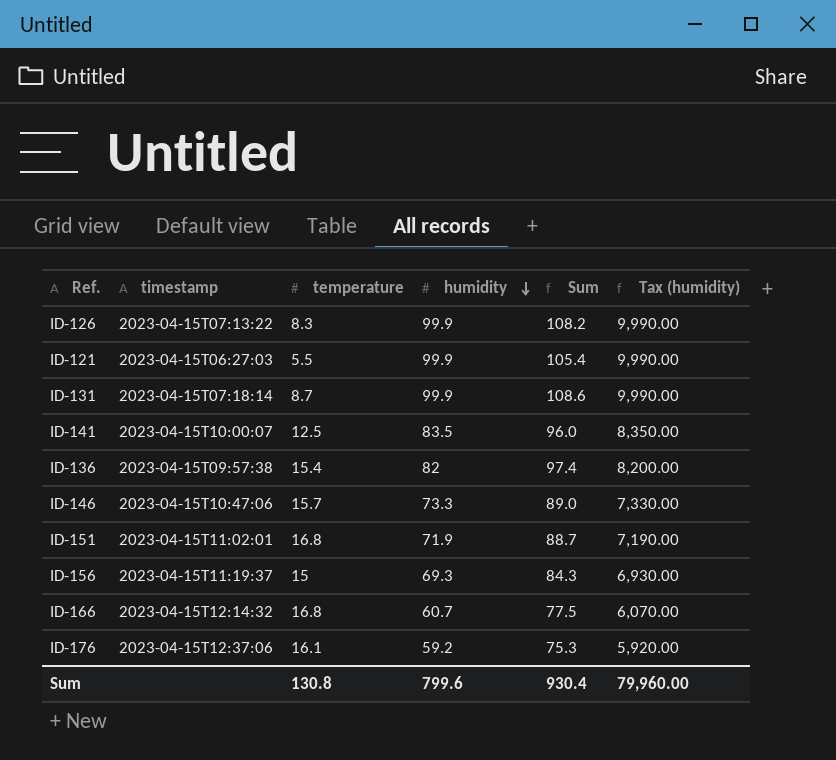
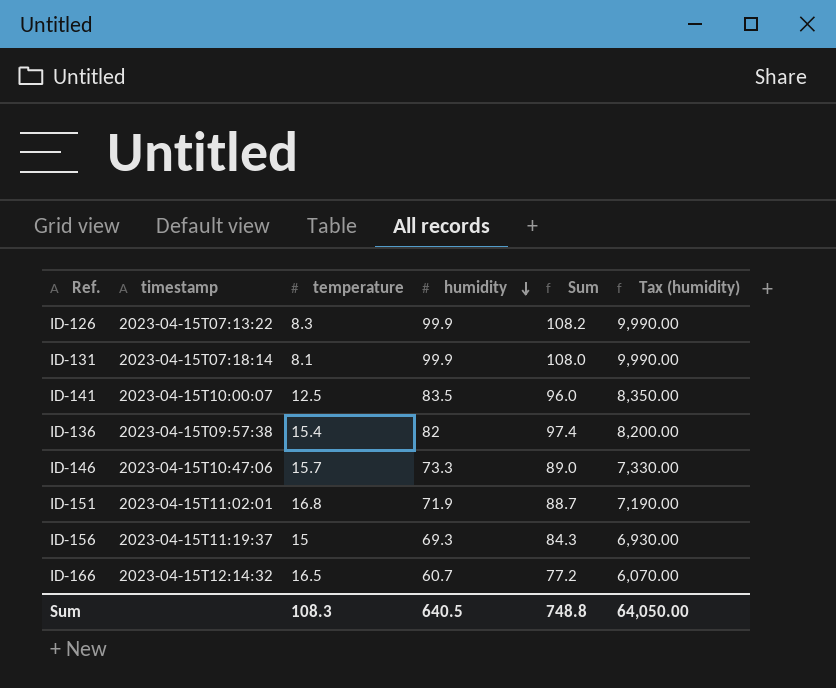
row ID-121: 2023-04-15T06:27:03 | 5.5 | 99.9 | 105.4 | 9,990.00 -> none
row ID-176: 2023-04-15T12:37:06 | 16.1 | 59.2 | 75.3 | 5,920.00 -> none
ID-131 | temperature: 8.7 -> 8.1
ID-131 | Sum: 108.6 -> 108.0
ID-166 | temperature: 16.8 -> 16.5
ID-166 | Sum: 77.5 -> 77.2
Sum | temperature: 130.8 -> 108.3
Sum | humidity: 799.6 -> 640.5
Sum | Sum: 930.4 -> 748.8
Sum | Tax (humidity): 79,960.00 -> 64,050.00

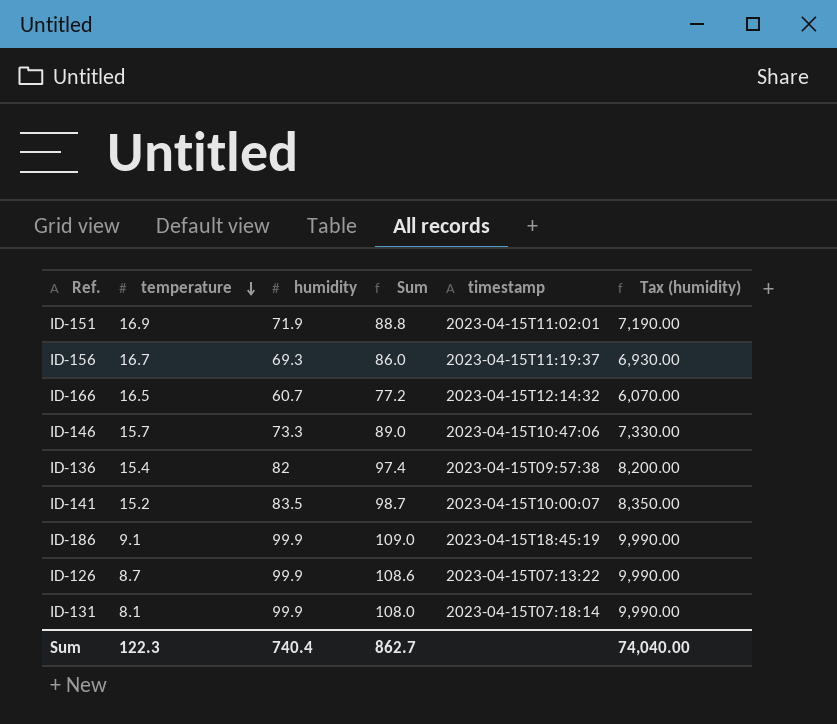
row order: humidity descending -> temperature descending
column timestamp | position: 2 -> 5
ID-151 | temperature: 16.8 -> 16.9
ID-151 | Sum: 88.7 -> 88.8
ID-156 | temperature: 15 -> 16.7
ID-156 | Sum: 84.3 -> 86.0
ID-141 | temperature: 12.5 -> 15.2
ID-141 | Sum: 96.0 -> 98.7
row ID-186: none -> 9.1 | 99.9 | 109.0 | 2023-04-15T18:45:19 | 9,990.00
ID-126 | temperature: 8.3 -> 8.7
ID-126 | Sum: 108.2 -> 108.6
Sum | temperature: 108.3 -> 122.3
Sum | humidity: 640.5 -> 740.4
Sum | Sum: 748.8 -> 862.7
Sum | Tax (humidity): 64,050.00 -> 74,040.00

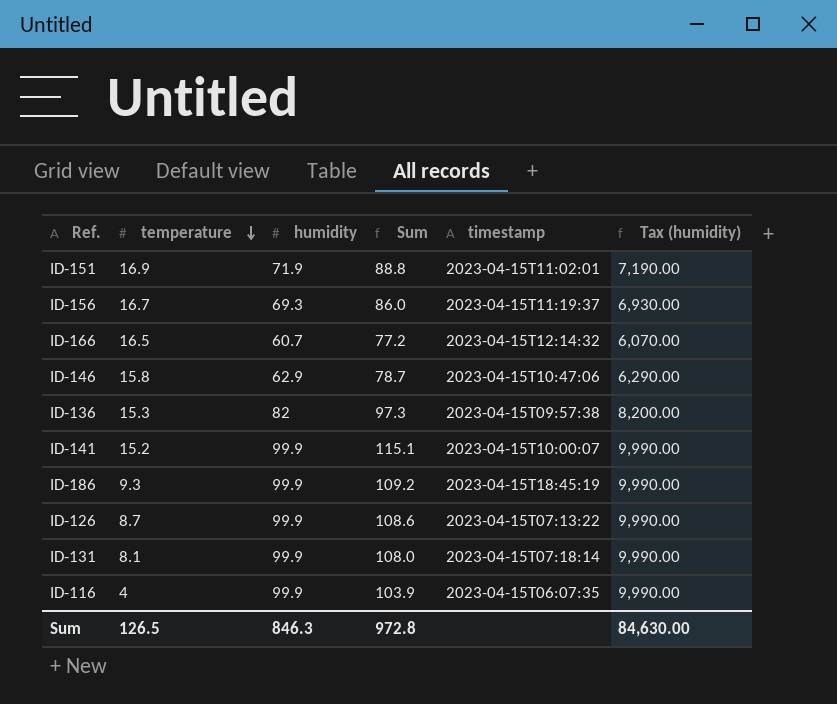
ID-146 | temperature: 15.7 -> 15.8
ID-146 | humidity: 73.3 -> 62.9
ID-146 | Sum: 89.0 -> 78.7
ID-146 | Tax (humidity): 7,330.00 -> 6,290.00
ID-136 | temperature: 15.4 -> 15.3
ID-136 | Sum: 97.4 -> 97.3
ID-141 | humidity: 83.5 -> 99.9
ID-141 | Sum: 98.7 -> 115.1
ID-141 | Tax (humidity): 8,350.00 -> 9,990.00
ID-186 | temperature: 9.1 -> 9.3
ID-186 | Sum: 109.0 -> 109.2
row ID-116: none -> 4 | 99.9 | 103.9 | 2023-04-15T06:07:35 | 9,990.00
Sum | temperature: 122.3 -> 126.5
Sum | humidity: 740.4 -> 846.3
Sum | Sum: 862.7 -> 972.8
Sum | Tax (humidity): 74,040.00 -> 84,630.00

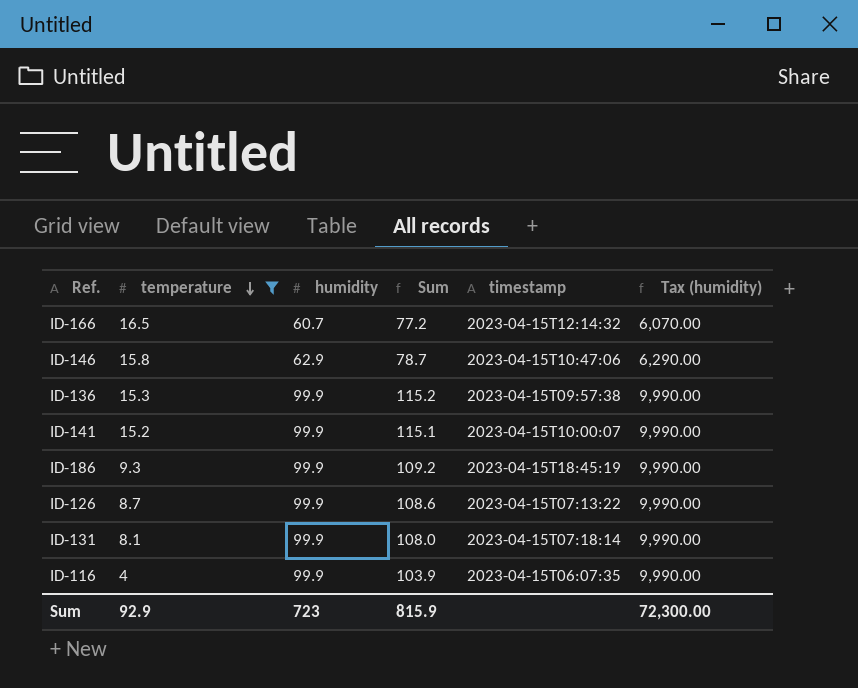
filter: none -> temperature <= 16.5
ID-136 | humidity: 82 -> 99.9
ID-136 | Sum: 97.3 -> 115.2
ID-136 | Tax (humidity): 8,200.00 -> 9,990.00
Sum | temperature: 126.5 -> 92.9
Sum | humidity: 846.3 -> 723
Sum | Sum: 972.8 -> 815.9
Sum | Tax (humidity): 84,630.00 -> 72,300.00

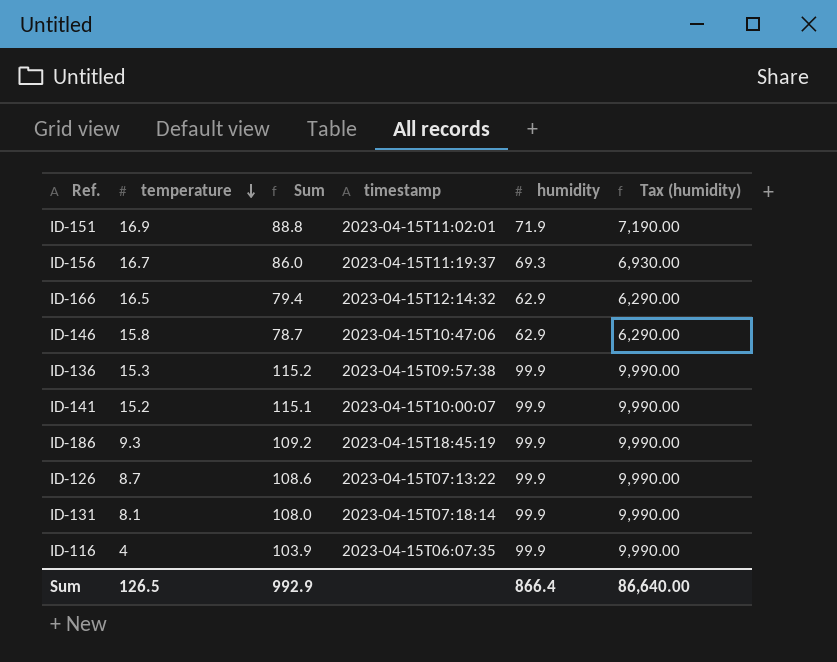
filter: temperature <= 16.5 -> none
column humidity | position: 3 -> 5
ID-166 | Sum: 77.2 -> 79.4
ID-166 | humidity: 60.7 -> 62.9
ID-166 | Tax (humidity): 6,070.00 -> 6,290.00
Sum | temperature: 92.9 -> 126.5
Sum | Sum: 815.9 -> 992.9
Sum | humidity: 723 -> 866.4
Sum | Tax (humidity): 72,300.00 -> 86,640.00

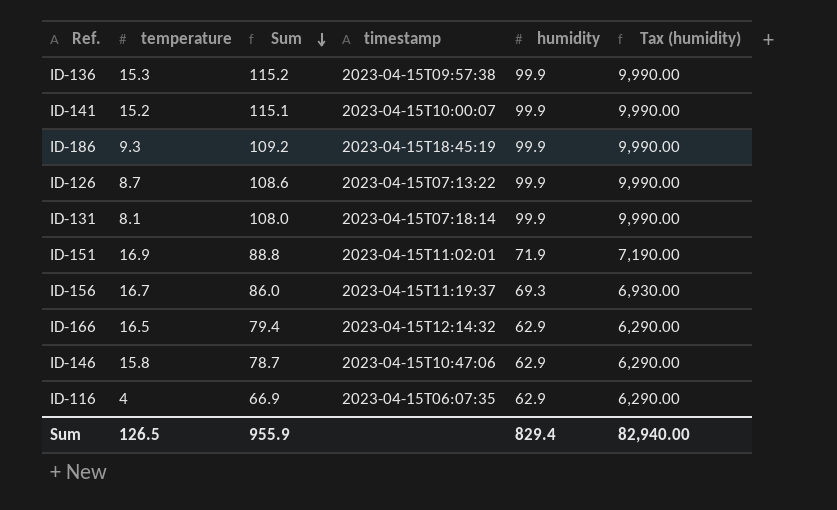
row order: temperature descending -> Sum descending
ID-116 | Sum: 103.9 -> 66.9
ID-116 | humidity: 99.9 -> 62.9
ID-116 | Tax (humidity): 9,990.00 -> 6,290.00
Sum | Sum: 992.9 -> 955.9
Sum | humidity: 866.4 -> 829.4
Sum | Tax (humidity): 86,640.00 -> 82,940.00

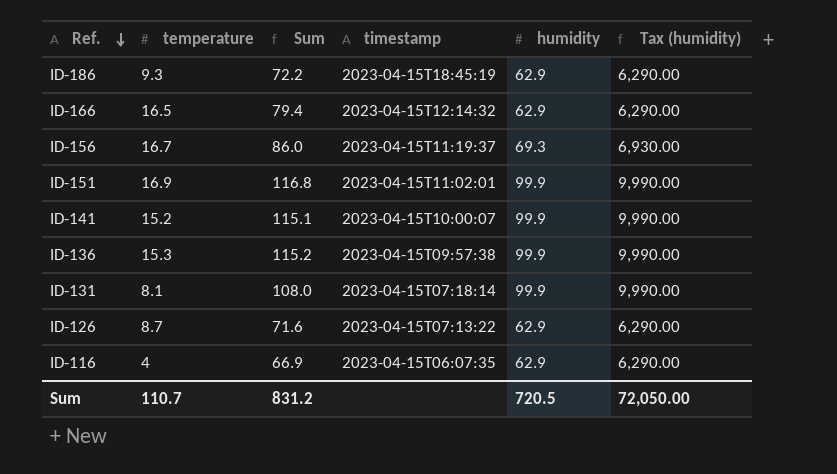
row order: Sum descending -> Ref. descending
row ID-146: 15.8 | 78.7 | 2023-04-15T10:47:06 | 62.9 | 6,290.00 -> none
ID-186 | Sum: 109.2 -> 72.2
ID-186 | humidity: 99.9 -> 62.9
ID-186 | Tax (humidity): 9,990.00 -> 6,290.00
ID-151 | Sum: 88.8 -> 116.8
ID-151 | humidity: 71.9 -> 99.9
ID-151 | Tax (humidity): 7,190.00 -> 9,990.00
ID-126 | Sum: 108.6 -> 71.6
ID-126 | humidity: 99.9 -> 62.9
ID-126 | Tax (humidity): 9,990.00 -> 6,290.00
Sum | temperature: 126.5 -> 110.7
Sum | Sum: 955.9 -> 831.2
Sum | humidity: 829.4 -> 720.5
Sum | Tax (humidity): 82,940.00 -> 72,050.00

